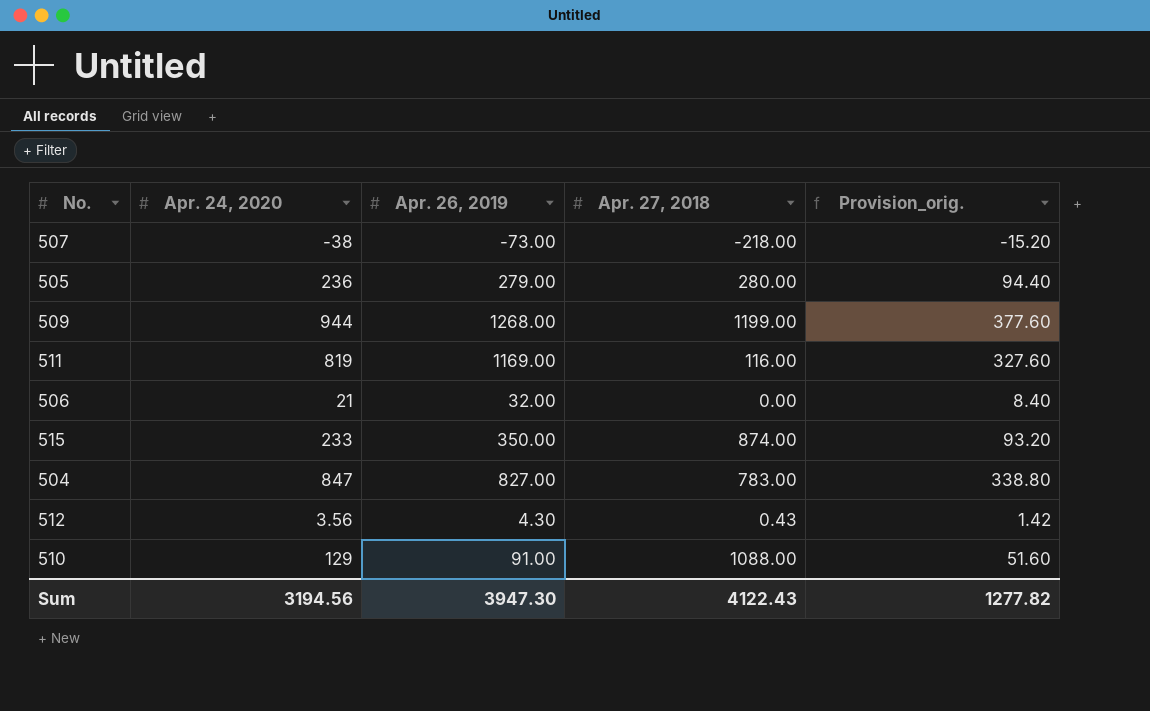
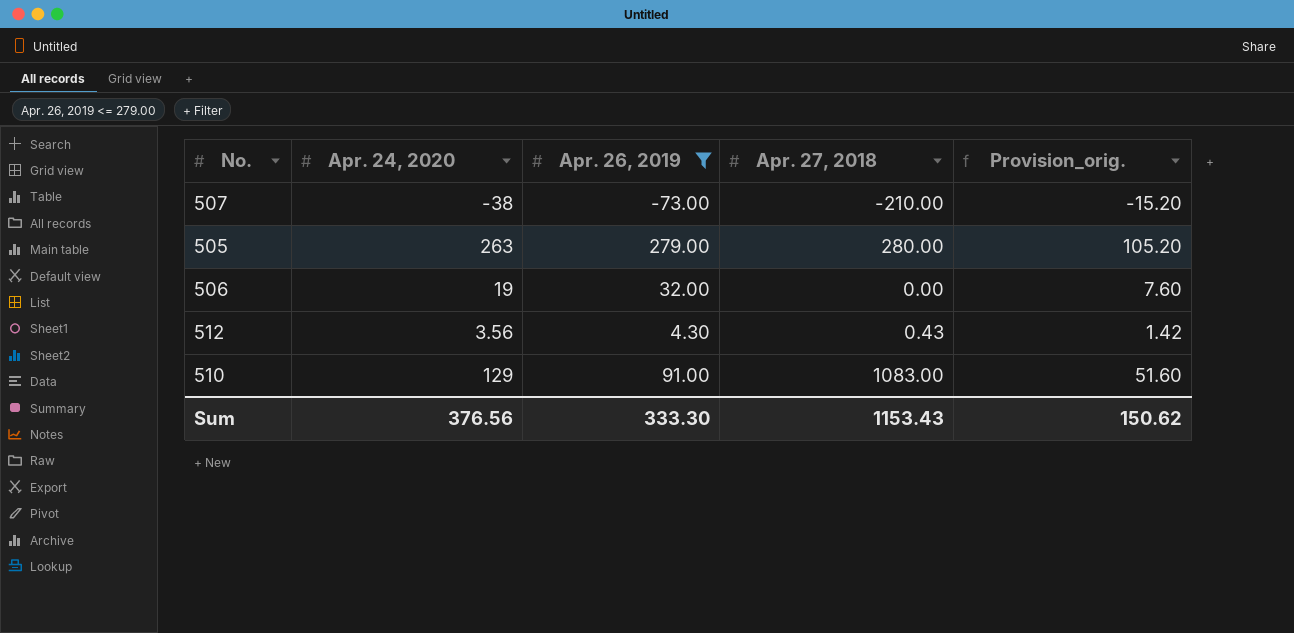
filter: none -> Apr. 26, 2019 <= 279.00
507 | Apr. 27, 2018: -218.00 -> -210.00
505 | Apr. 24, 2020: 236 -> 263
505 | Provision_orig.: 94.40 -> 105.20
506 | Apr. 24, 2020: 21 -> 19
506 | Provision_orig.: 8.40 -> 7.60
510 | Apr. 27, 2018: 1088.00 -> 1083.00
Sum | Apr. 24, 2020: 3194.56 -> 376.56
Sum | Apr. 26, 2019: 3947.30 -> 333.30
Sum | Apr. 27, 2018: 4122.43 -> 1153.43
Sum | Provision_orig.: 1277.82 -> 150.62

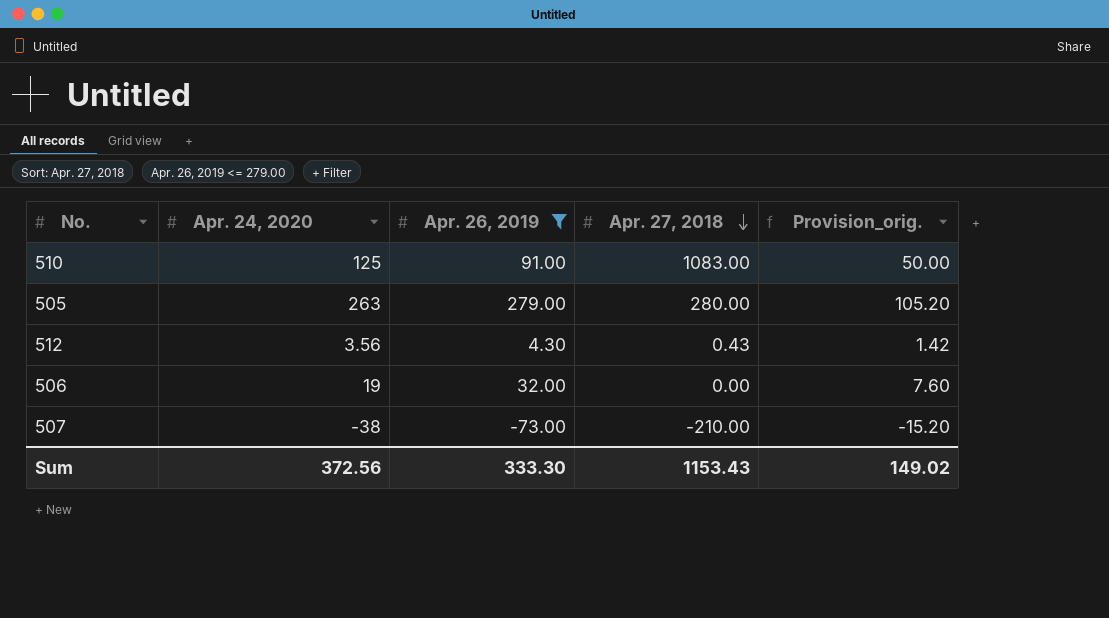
row order: none -> Apr. 27, 2018 descending
510 | Apr. 24, 2020: 129 -> 125
510 | Provision_orig.: 51.60 -> 50.00
Sum | Apr. 24, 2020: 376.56 -> 372.56
Sum | Provision_orig.: 150.62 -> 149.02

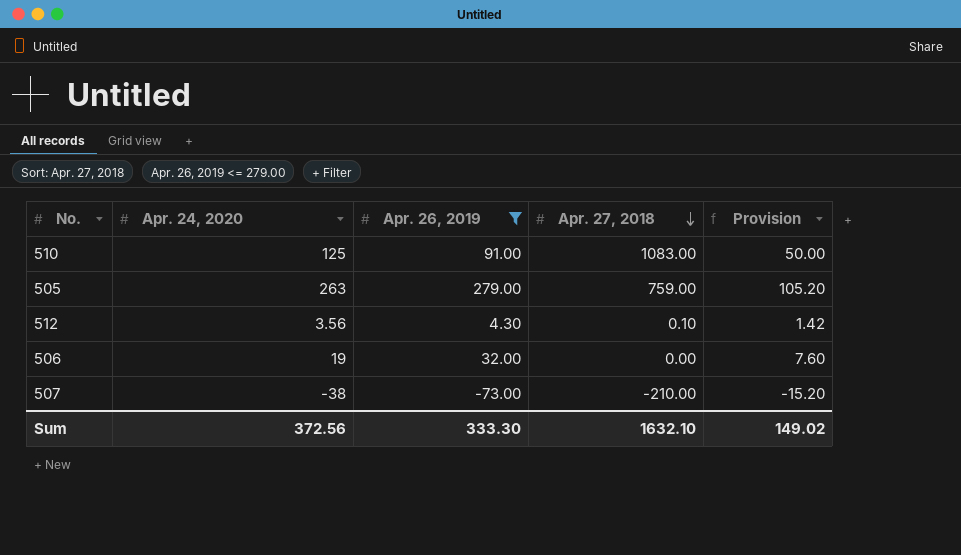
column name: Provision_orig. -> Provision
505 | Apr. 27, 2018: 280.00 -> 759.00
512 | Apr. 27, 2018: 0.43 -> 0.10
Sum | Apr. 27, 2018: 1153.43 -> 1632.10

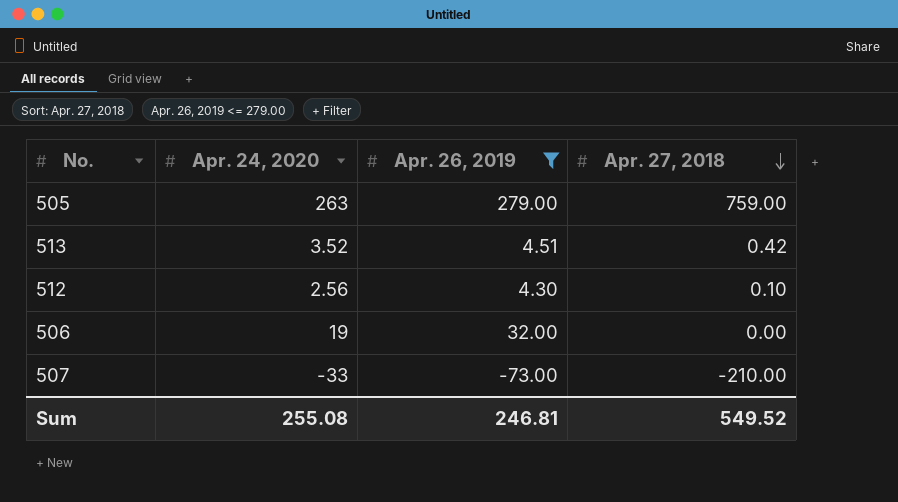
column Provision | formula: [Apr. 24, 2020] * 0.4 -> none
row 510: 125 | 91.00 | 1083.00 | 50.00 -> none
row 513: none -> 3.52 | 4.51 | 0.42
512 | Apr. 24, 2020: 3.56 -> 2.56
507 | Apr. 24, 2020: -38 -> -33
Sum | Apr. 24, 2020: 372.56 -> 255.08
Sum | Apr. 26, 2019: 333.30 -> 246.81
Sum | Apr. 27, 2018: 1632.10 -> 549.52

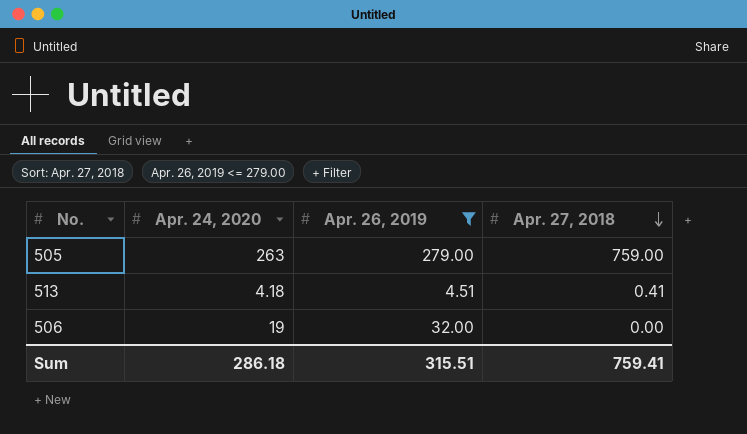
row 512: 2.56 | 4.30 | 0.10 -> none
row 507: -33 | -73.00 | -210.00 -> none
513 | Apr. 24, 2020: 3.52 -> 4.18
513 | Apr. 27, 2018: 0.42 -> 0.41
Sum | Apr. 24, 2020: 255.08 -> 286.18
Sum | Apr. 26, 2019: 246.81 -> 315.51
Sum | Apr. 27, 2018: 549.52 -> 759.41

